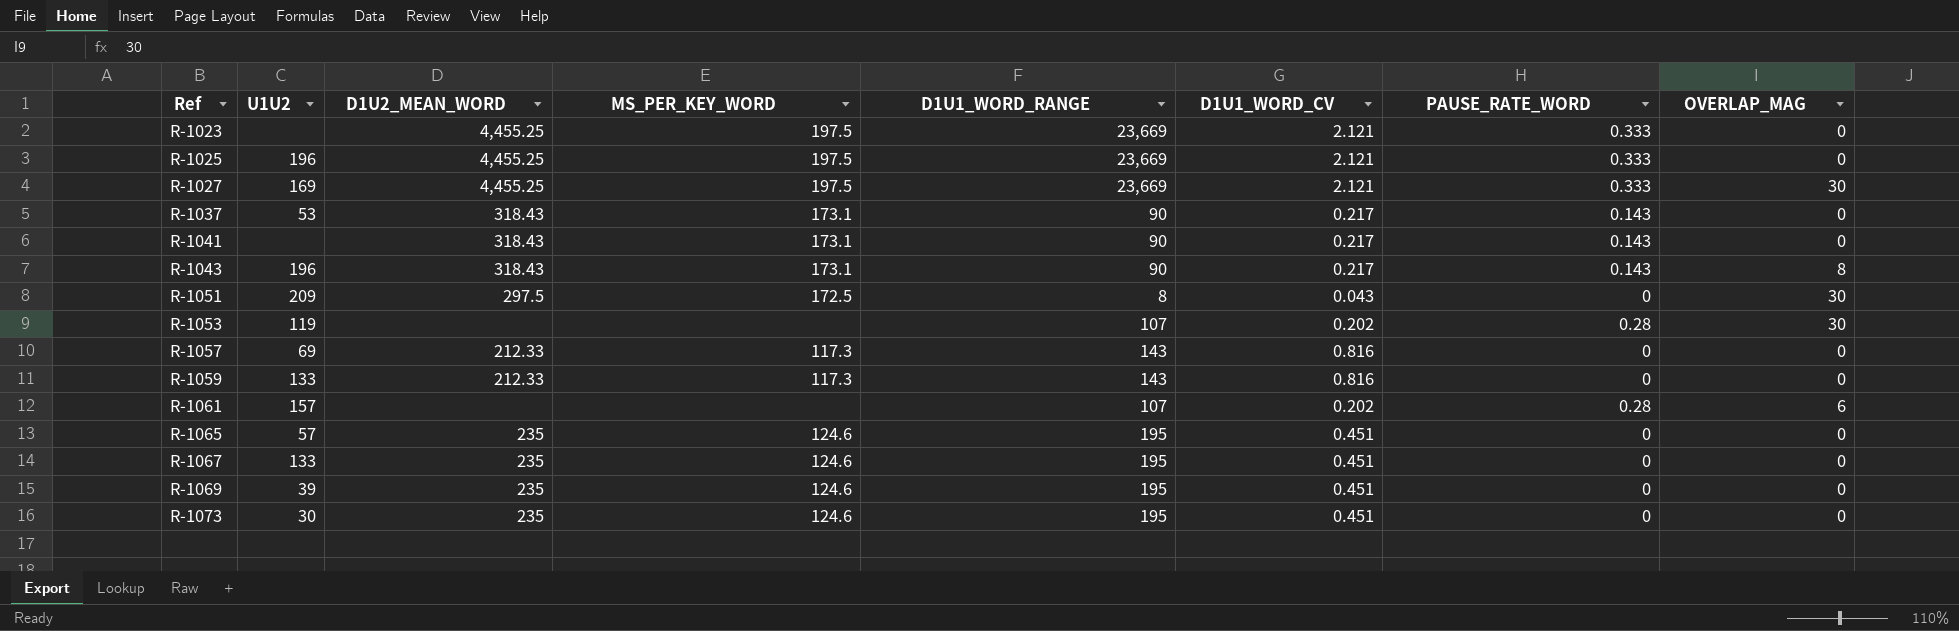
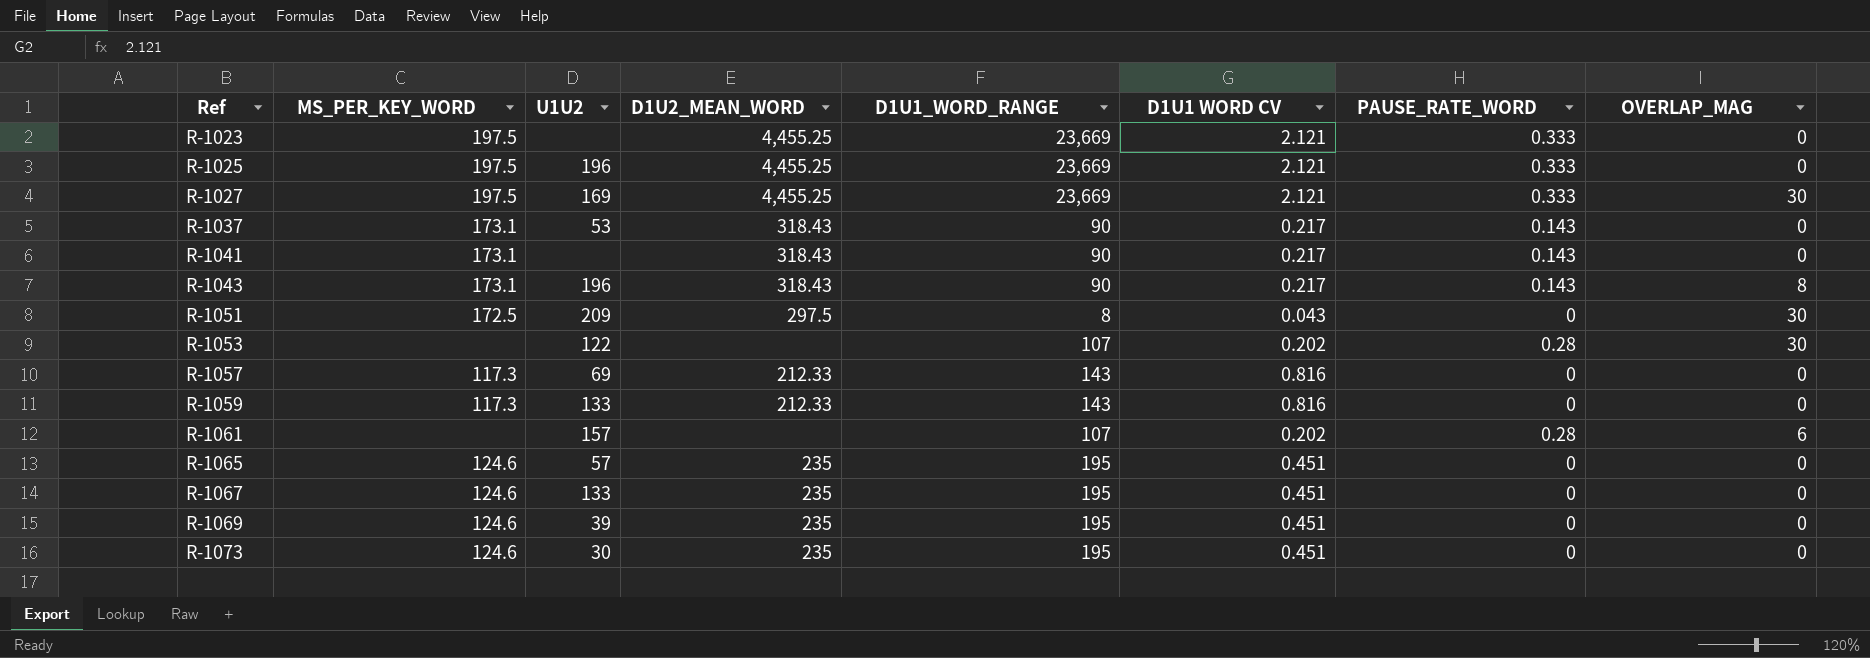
column MS_PER_KEY_WORD | position: 4 -> 2
column name: D1U1_WORD_CV -> D1U1 WORD CV
R-1053 | U1U2: 119 -> 122

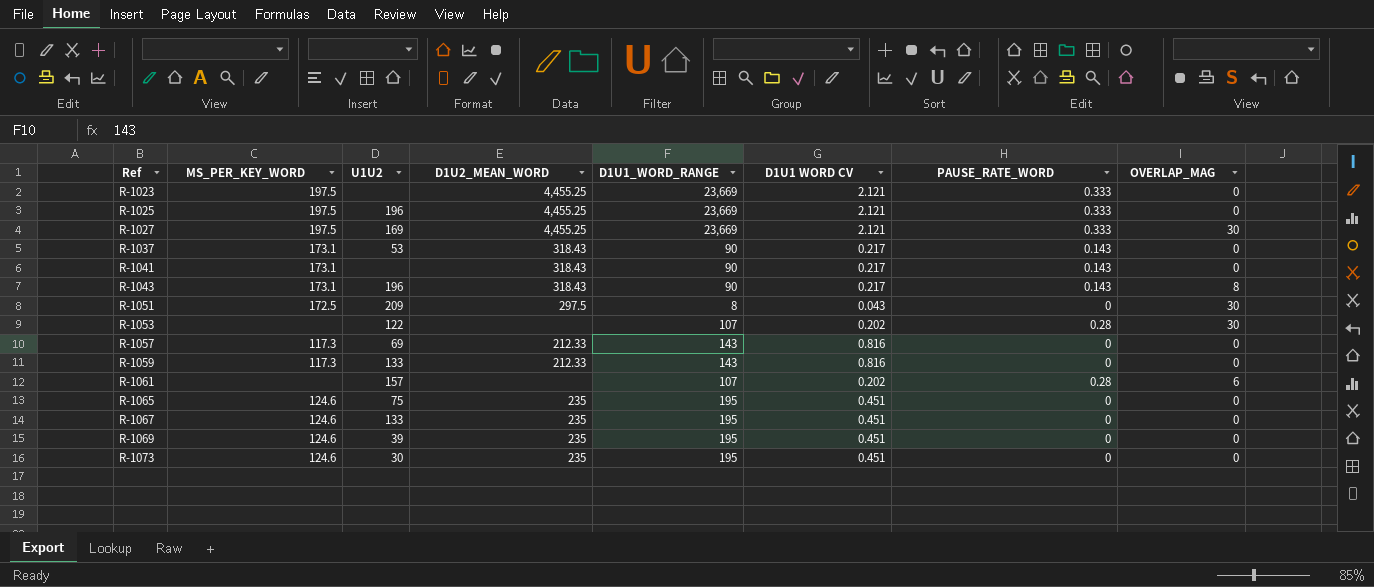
R-1065 | U1U2: 57 -> 75

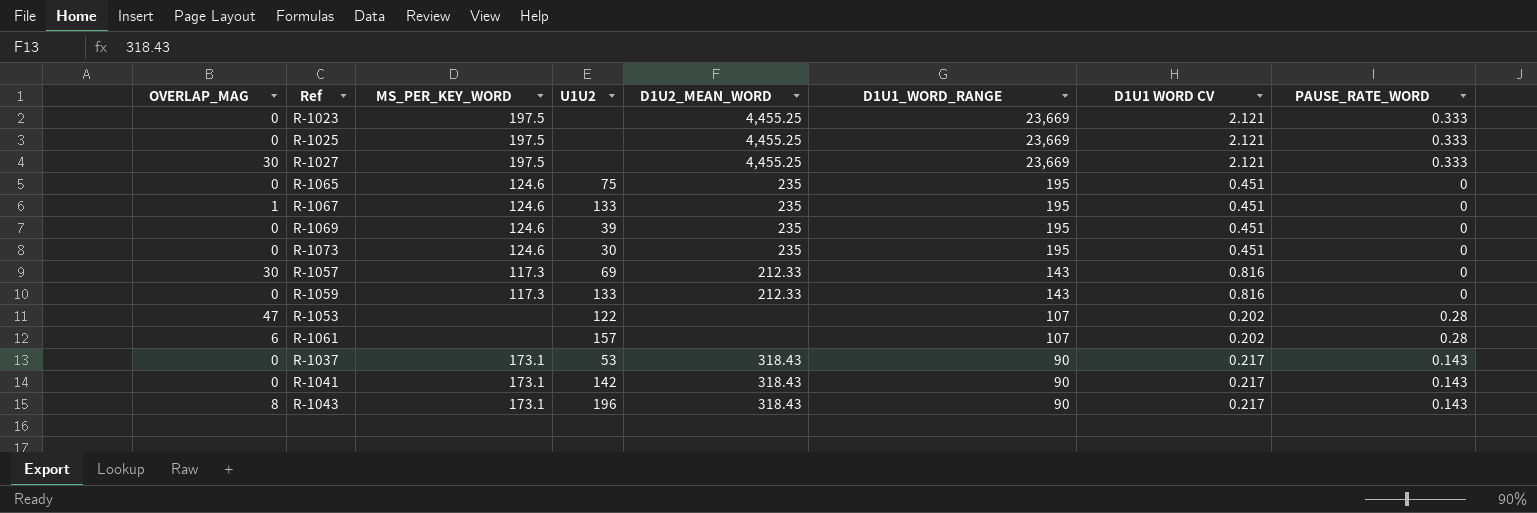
row order: Ref ascending -> D1U1_WORD_RANGE descending
column OVERLAP_MAG | position: 8 -> 1
row R-1051: 172.5 | 209 | 297.5 | 8 | 0.043 | 0 | 30 -> none
R-1025 | U1U2: 196 -> none
R-1027 | U1U2: 169 -> none
R-1067 | OVERLAP_MAG: 0 -> 1
R-1057 | OVERLAP_MAG: 0 -> 30
R-1053 | OVERLAP_MAG: 30 -> 47
R-1041 | U1U2: none -> 142

